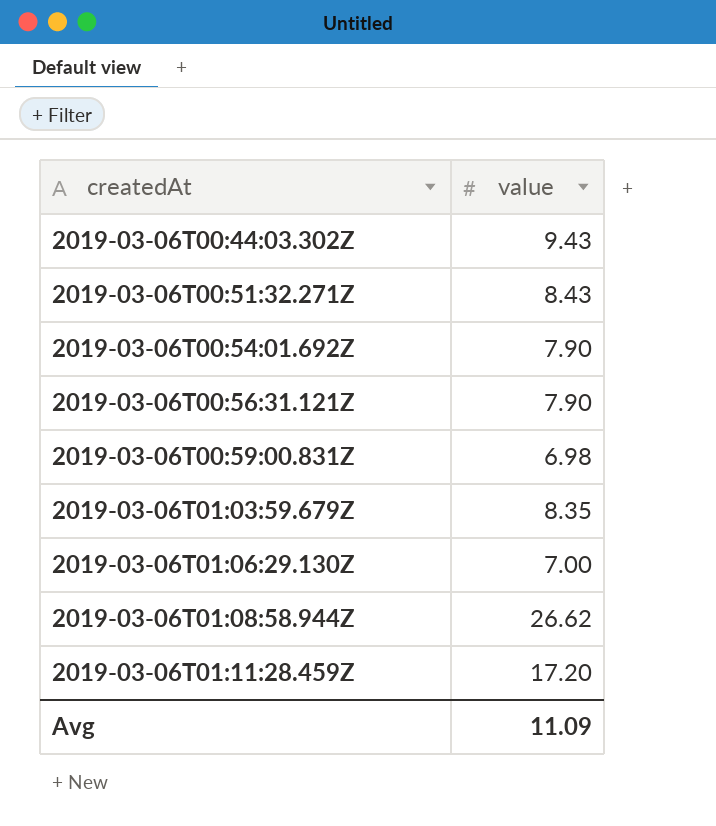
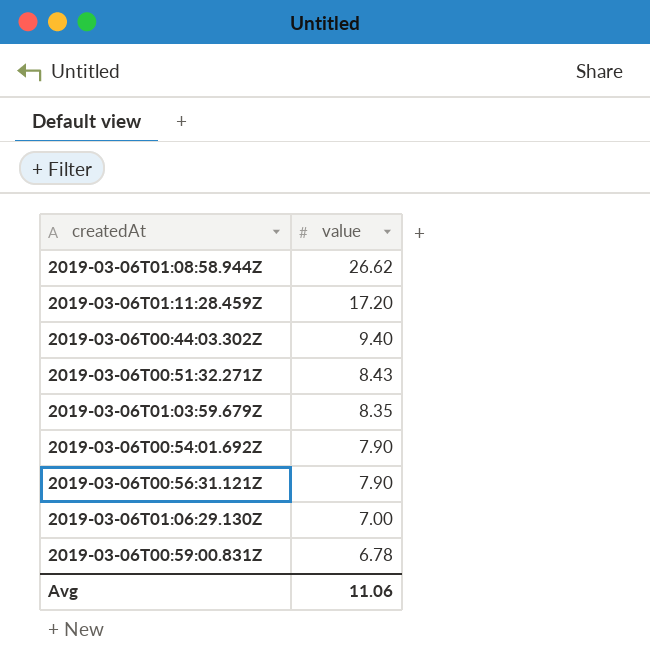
row order: createdAt ascending -> value descending
2019-03-06T00:44:03.302Z | value: 9.43 -> 9.40
2019-03-06T00:59:00.831Z | value: 6.98 -> 6.78
Avg | value: 11.09 -> 11.06

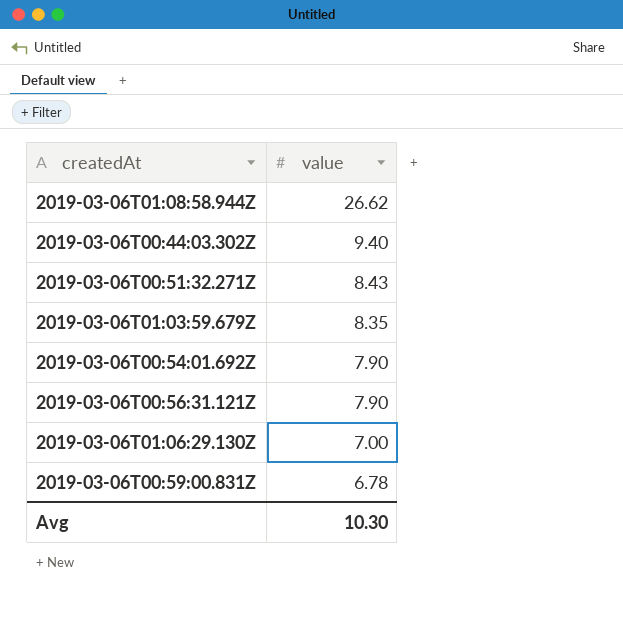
row 2019-03-06T01:11:28.459Z: 17.20 -> none
Avg | value: 11.06 -> 10.30

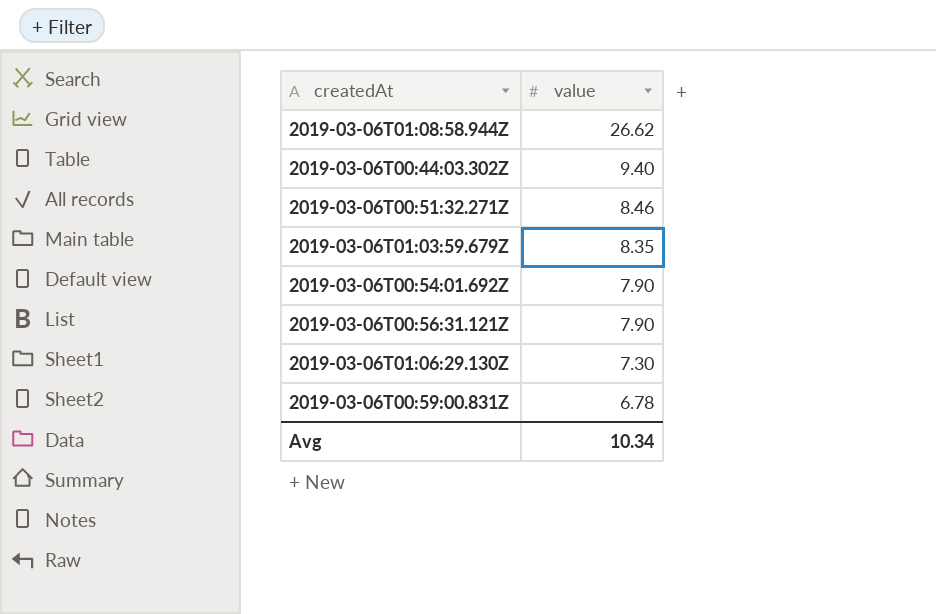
2019-03-06T00:51:32.271Z | value: 8.43 -> 8.46
2019-03-06T01:06:29.130Z | value: 7.00 -> 7.30
Avg | value: 10.30 -> 10.34

